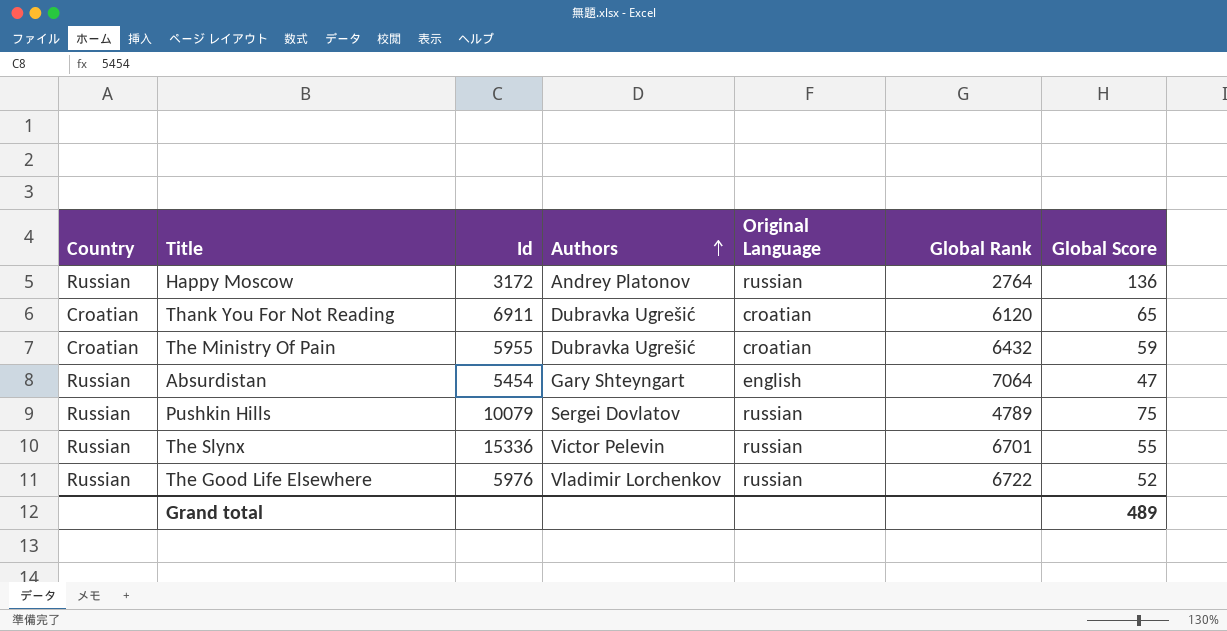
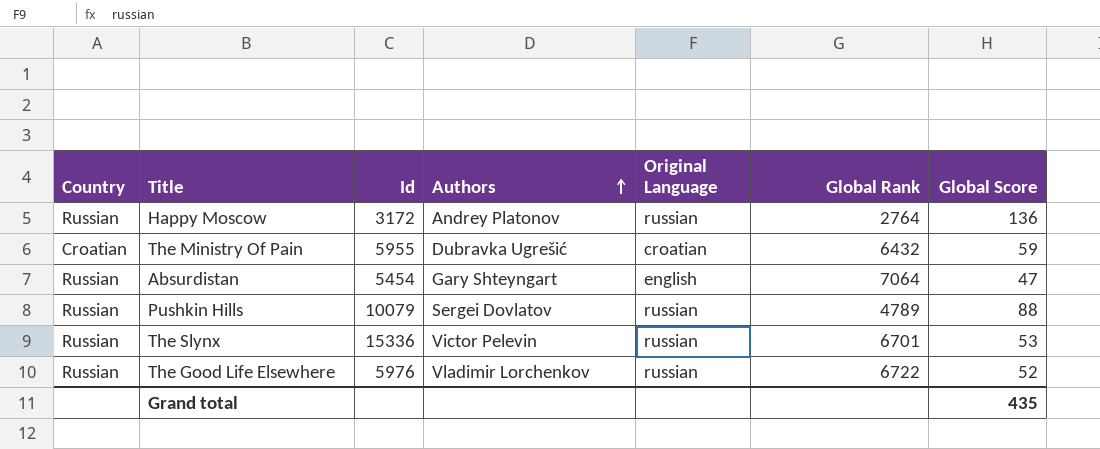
row Thank You For Not Reading: Croatian | 6911 | Dubravka Ugrešić | croatian | 6120 | 65 -> none
Pushkin Hills | Global Score: 75 -> 88
The Slynx | Global Score: 55 -> 53
Grand total | Global Score: 489 -> 435

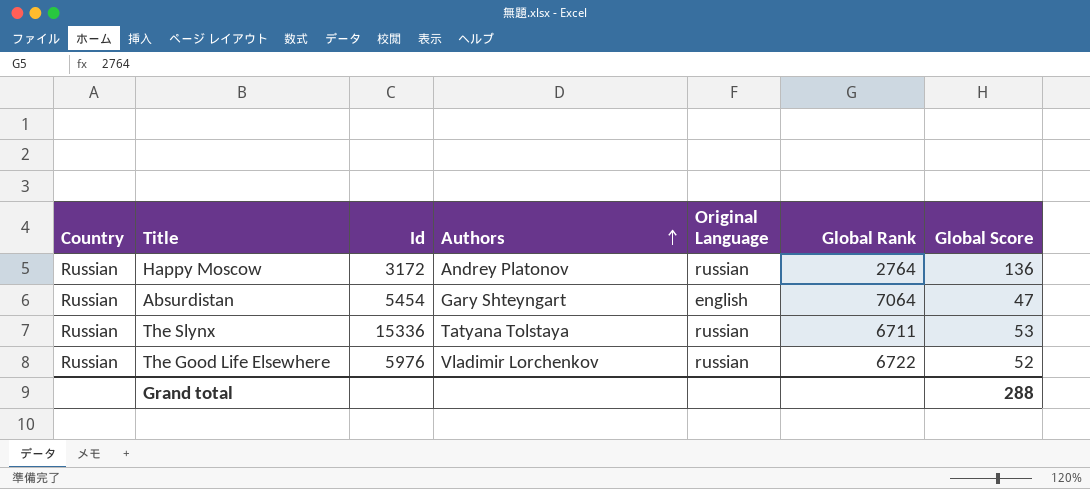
row The Ministry Of Pain: Croatian | 5955 | Dubravka Ugrešić | croatian | 6432 | 59 -> none
row Pushkin Hills: Russian | 10079 | Sergei Dovlatov | russian | 4789 | 88 -> none
The Slynx | Authors: Victor Pelevin -> Tatyana Tolstaya
The Slynx | Global Rank: 6701 -> 6711
Grand total | Global Score: 435 -> 288

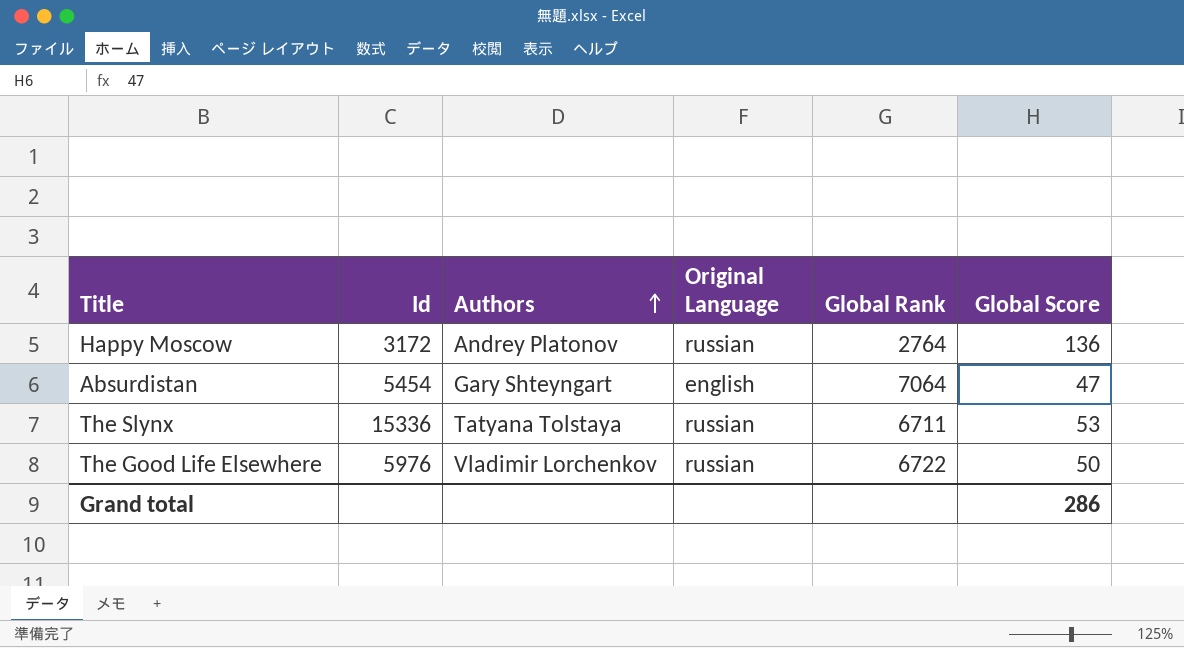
column Country | position: 1 -> none
The Good Life Elsewhere | Global Score: 52 -> 50
Grand total | Global Score: 288 -> 286

